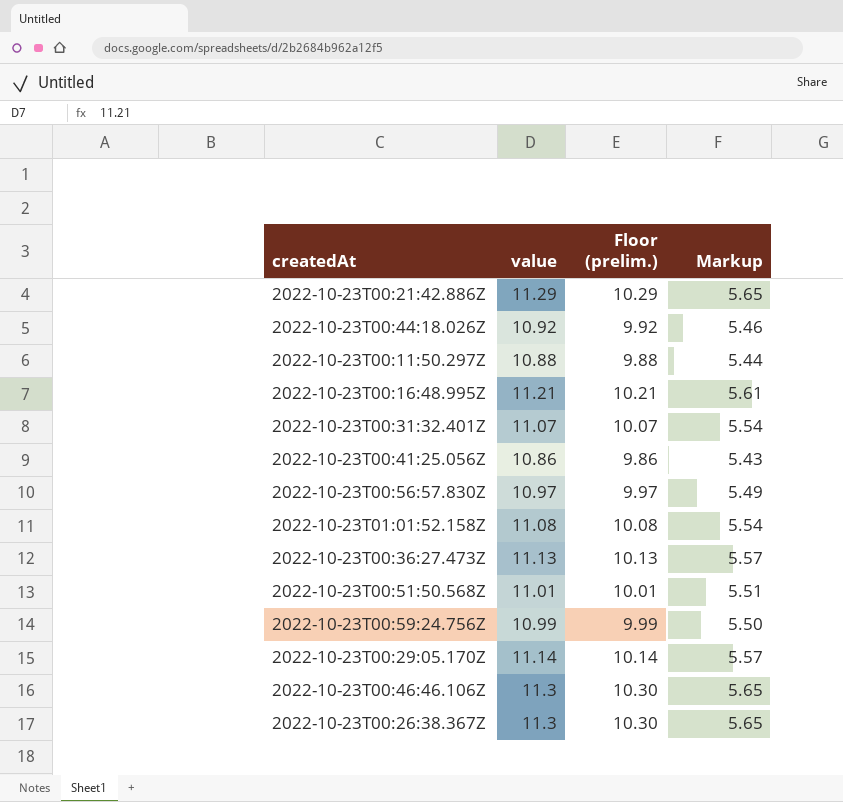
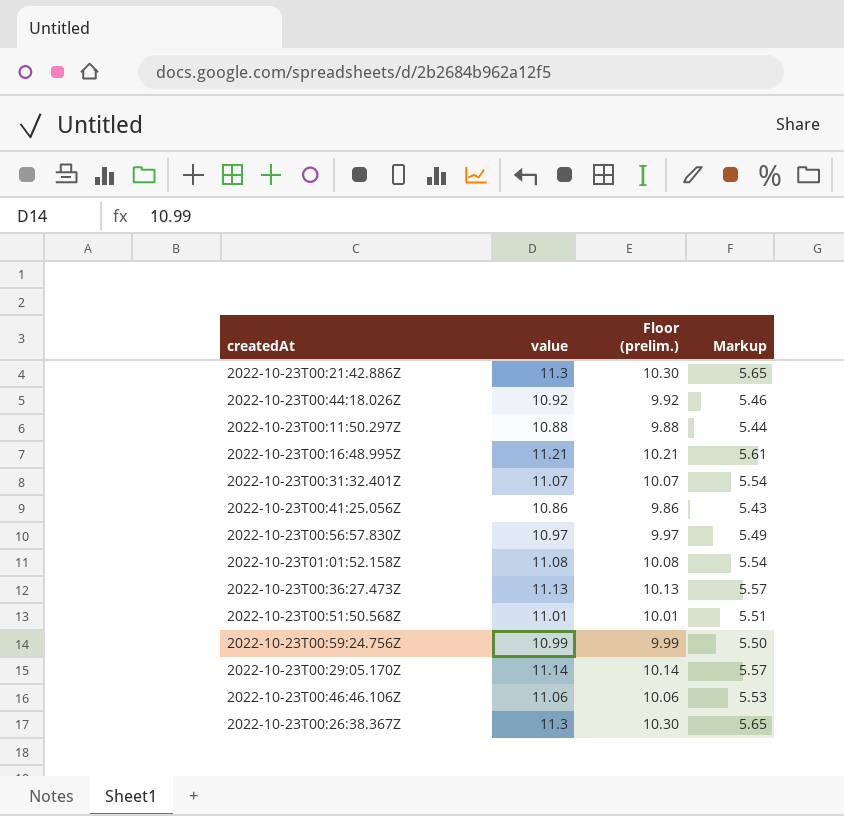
2022-10-23T00:21:42.886Z | value: 11.29 -> 11.3
2022-10-23T00:21:42.886Z | Floor (prelim.): 10.29 -> 10.30
2022-10-23T00:46:46.106Z | value: 11.3 -> 11.06
2022-10-23T00:46:46.106Z | Floor (prelim.): 10.30 -> 10.06
2022-10-23T00:46:46.106Z | Markup: 5.65 -> 5.53

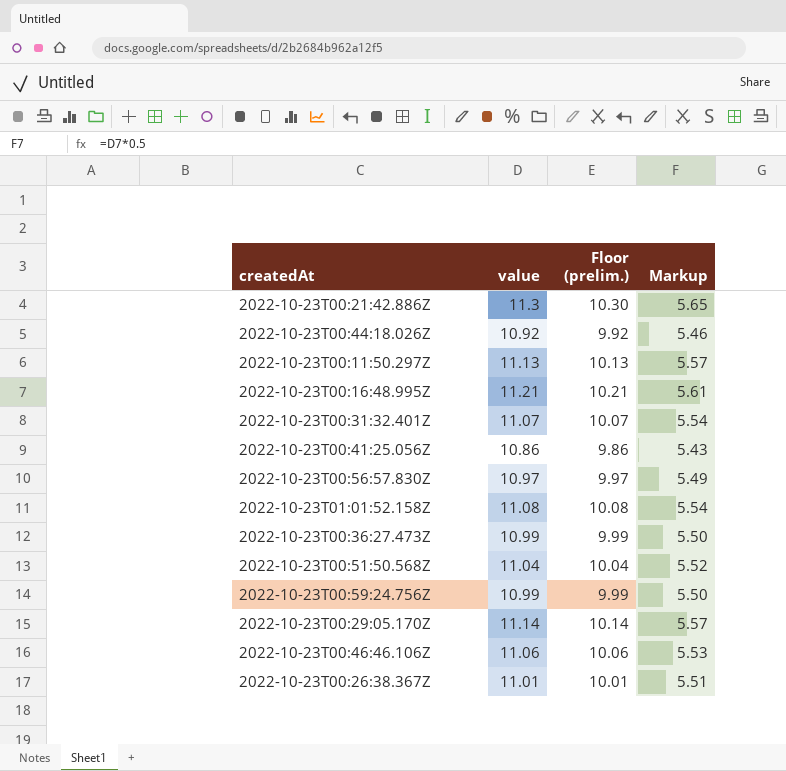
2022-10-23T00:11:50.297Z | value: 10.88 -> 11.13
2022-10-23T00:11:50.297Z | Floor (prelim.): 9.88 -> 10.13
2022-10-23T00:11:50.297Z | Markup: 5.44 -> 5.57
2022-10-23T00:36:27.473Z | value: 11.13 -> 10.99
2022-10-23T00:36:27.473Z | Floor (prelim.): 10.13 -> 9.99
2022-10-23T00:36:27.473Z | Markup: 5.57 -> 5.50
2022-10-23T00:51:50.568Z | value: 11.01 -> 11.04
2022-10-23T00:51:50.568Z | Floor (prelim.): 10.01 -> 10.04
2022-10-23T00:51:50.568Z | Markup: 5.51 -> 5.52
2022-10-23T00:26:38.367Z | value: 11.3 -> 11.01
2022-10-23T00:26:38.367Z | Floor (prelim.): 10.30 -> 10.01
2022-10-23T00:26:38.367Z | Markup: 5.65 -> 5.51

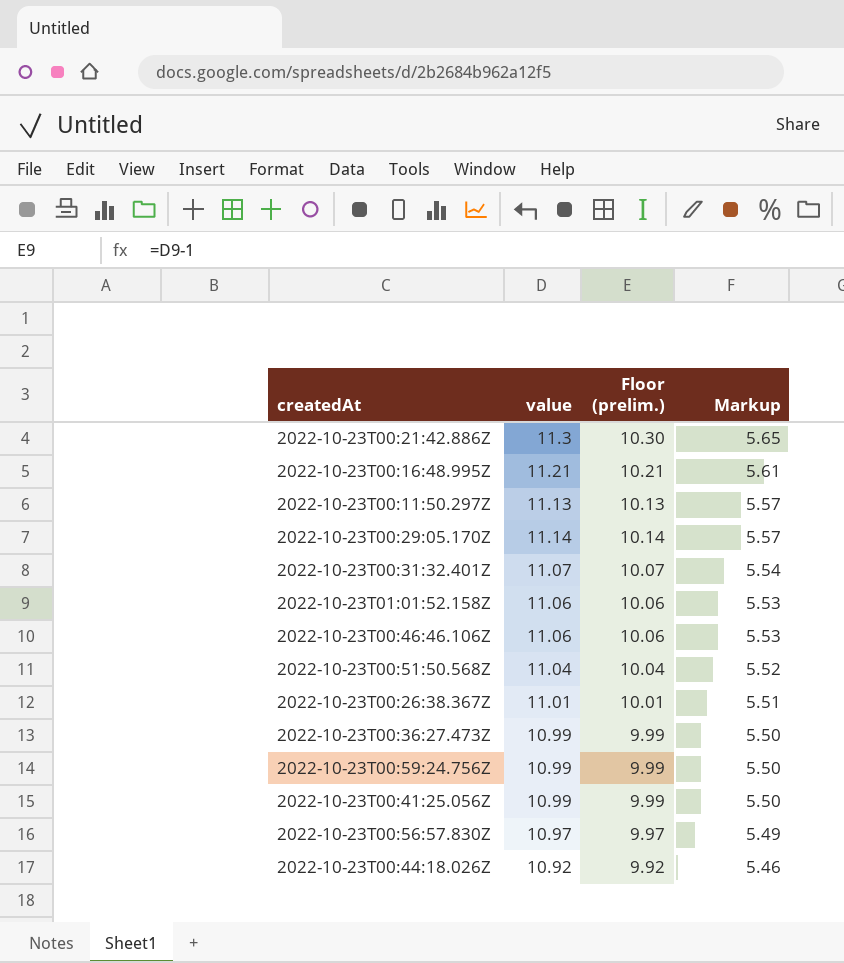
row order: none -> Markup descending
2022-10-23T01:01:52.158Z | value: 11.08 -> 11.06
2022-10-23T01:01:52.158Z | Floor (prelim.): 10.08 -> 10.06
2022-10-23T01:01:52.158Z | Markup: 5.54 -> 5.53
2022-10-23T00:41:25.056Z | value: 10.86 -> 10.99
2022-10-23T00:41:25.056Z | Floor (prelim.): 9.86 -> 9.99
2022-10-23T00:41:25.056Z | Markup: 5.43 -> 5.50

